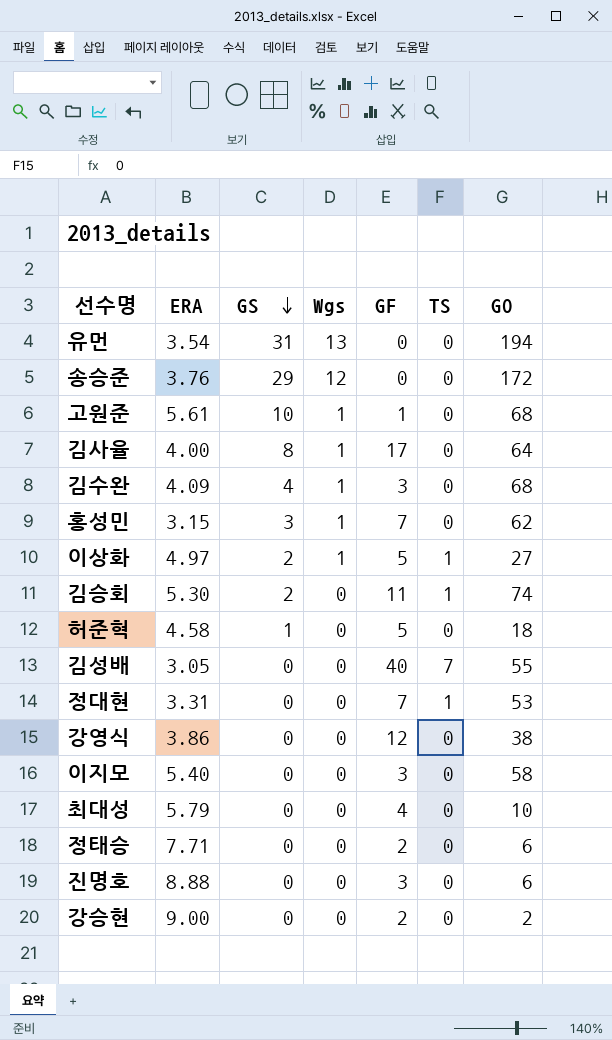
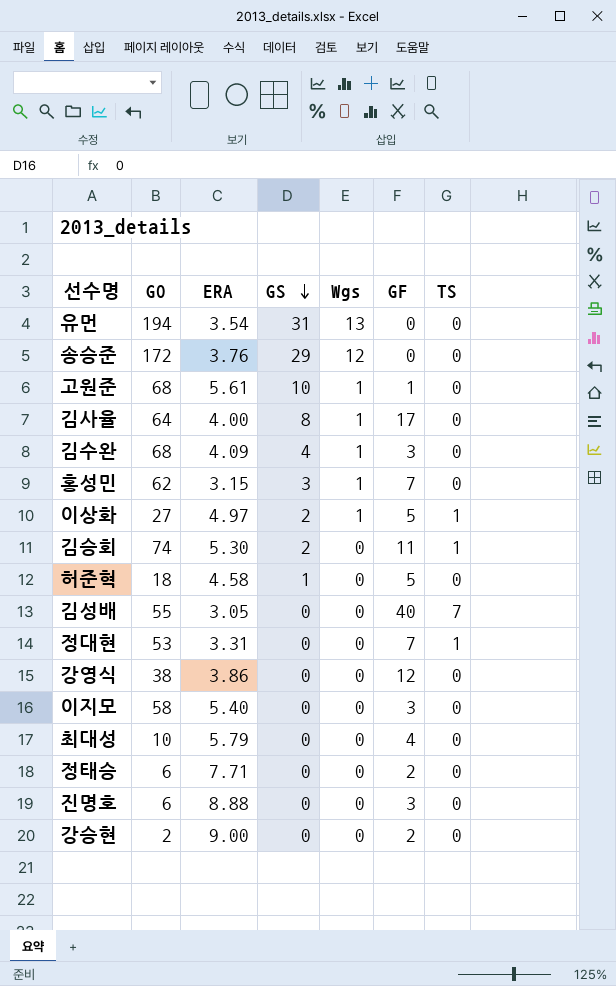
column GO | position: 7 -> 2

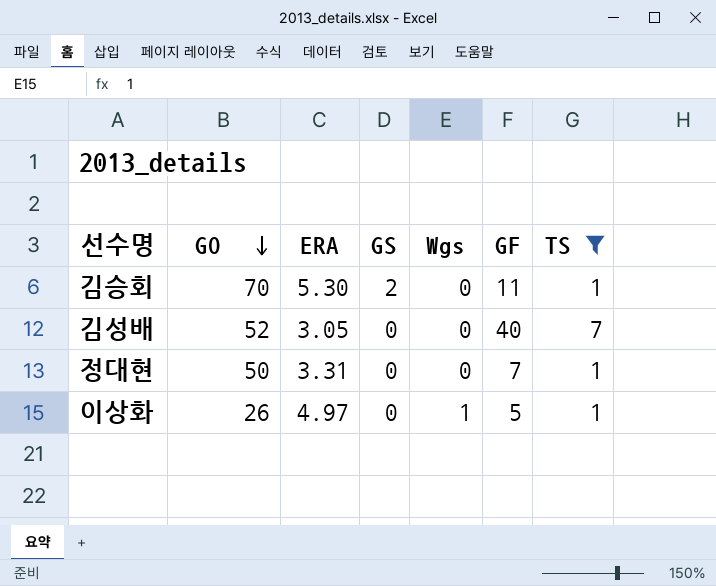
filter: none -> TS != 0
row order: GS descending -> GO descending
김승회 | GO: 74 -> 70
김성배 | GO: 55 -> 52
정대현 | GO: 53 -> 50
이상화 | GO: 27 -> 26
이상화 | GS: 2 -> 0

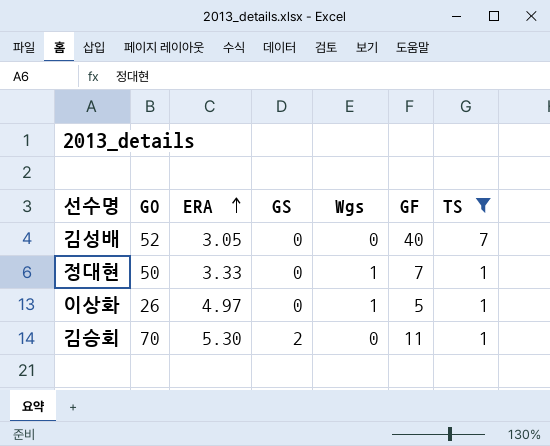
row order: GO descending -> ERA ascending
정대현 | ERA: 3.31 -> 3.33
정대현 | Wgs: 0 -> 1

